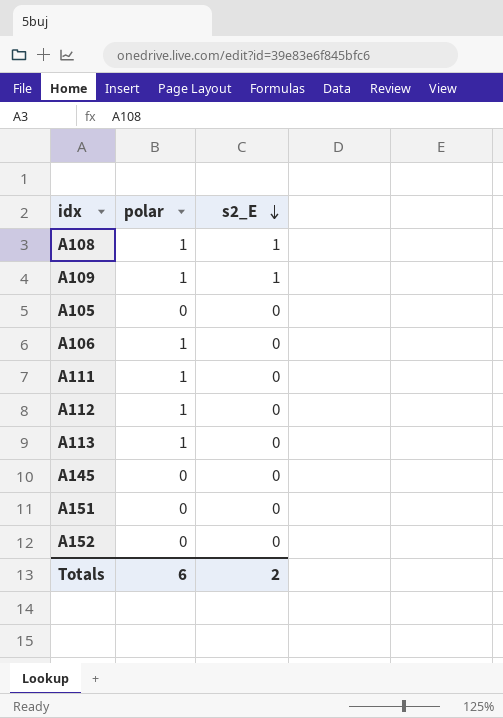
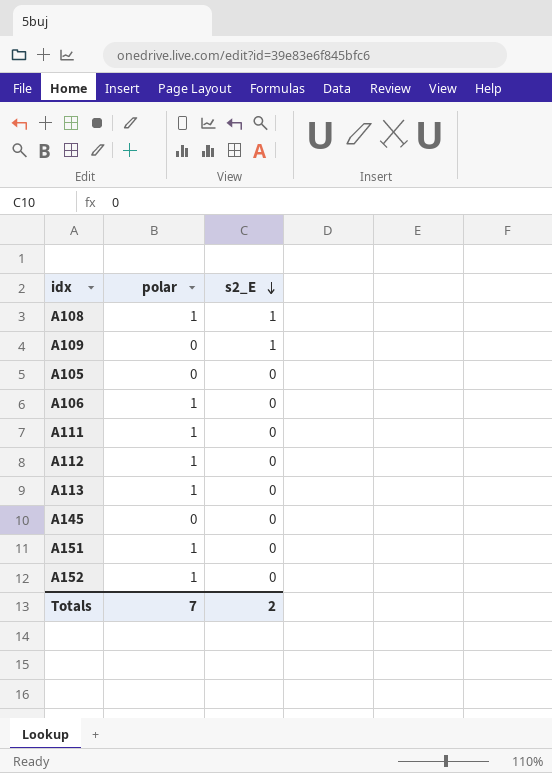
A109 | polar: 1 -> 0
A151 | polar: 0 -> 1
A152 | polar: 0 -> 1
Totals | polar: 6 -> 7

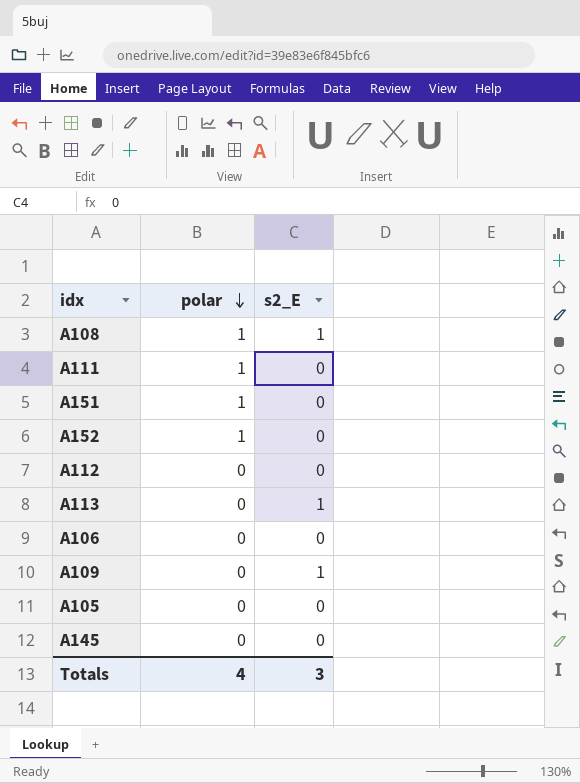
row order: s2_E descending -> polar descending
A112 | polar: 1 -> 0
A113 | polar: 1 -> 0
A113 | s2_E: 0 -> 1
A106 | polar: 1 -> 0
Totals | polar: 7 -> 4
Totals | s2_E: 2 -> 3

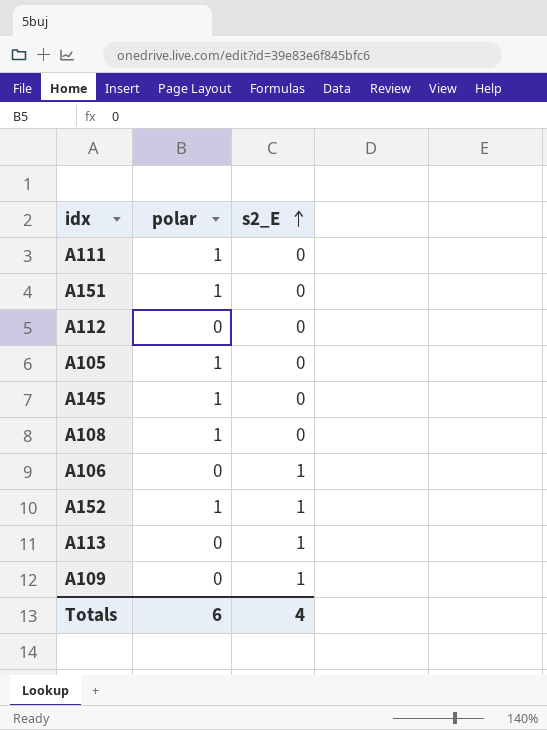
row order: polar descending -> s2_E ascending
A105 | polar: 0 -> 1
A145 | polar: 0 -> 1
A108 | s2_E: 1 -> 0
A106 | s2_E: 0 -> 1
A152 | s2_E: 0 -> 1
Totals | polar: 4 -> 6
Totals | s2_E: 3 -> 4

